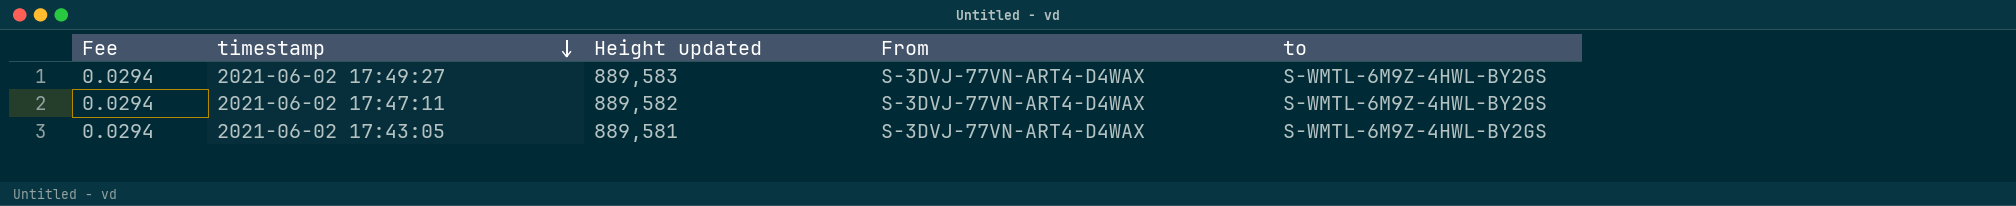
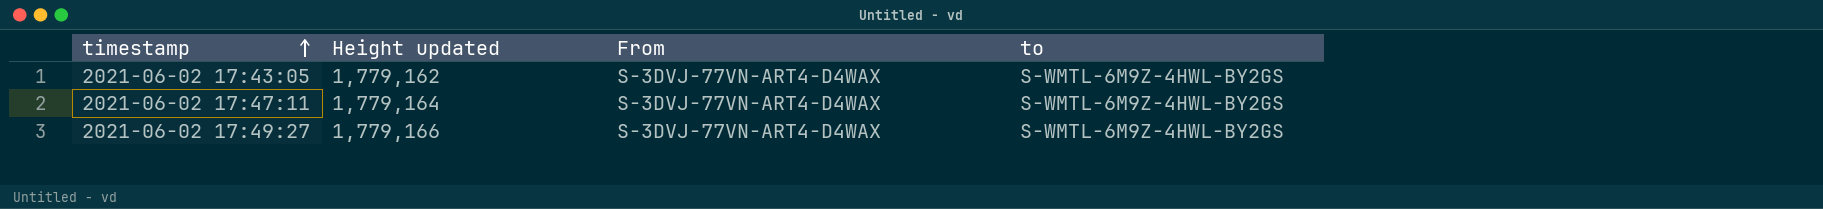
row order: timestamp descending -> timestamp ascending
column Fee | position: 1 -> none
2021-06-02 17:43:05 | Height updated: 889,581 -> 1,779,162
2021-06-02 17:47:11 | Height updated: 889,582 -> 1,779,164
2021-06-02 17:49:27 | Height updated: 889,583 -> 1,779,166

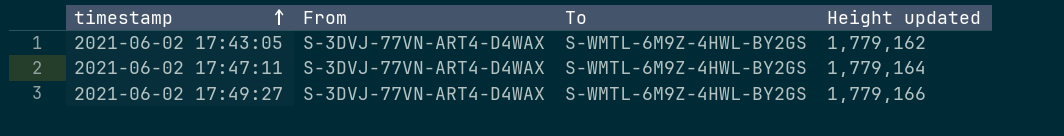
column name: to -> To
column Height updated | position: 2 -> 4

